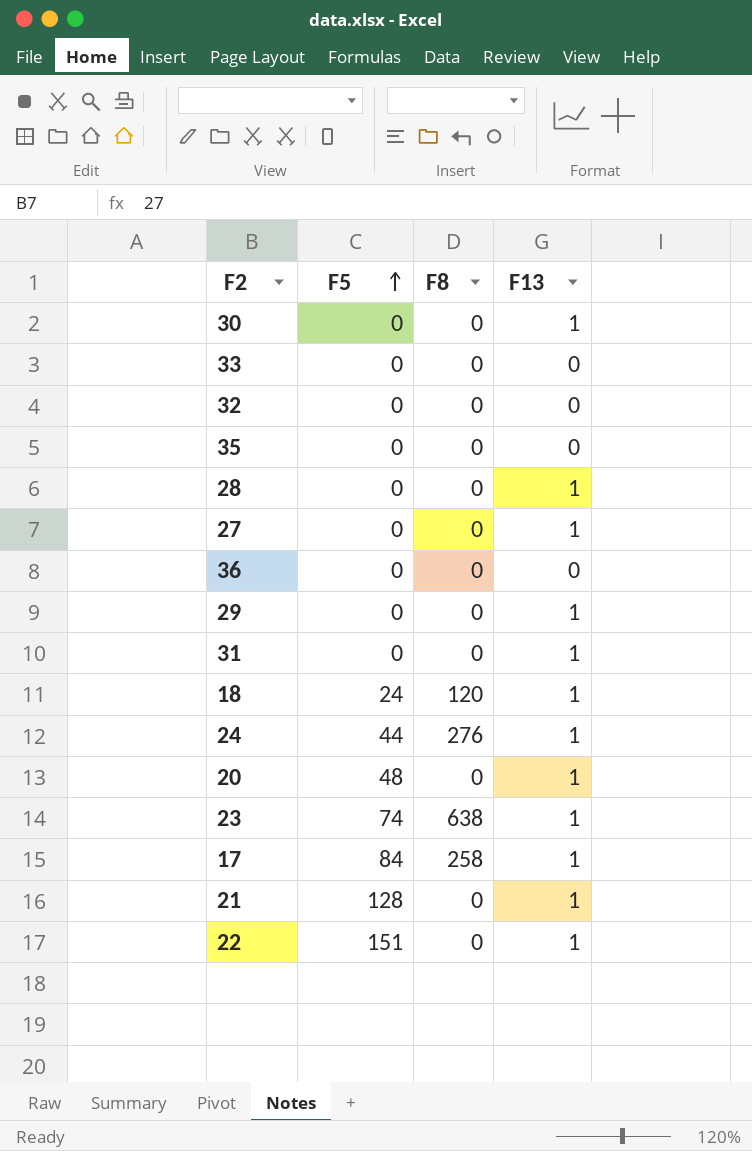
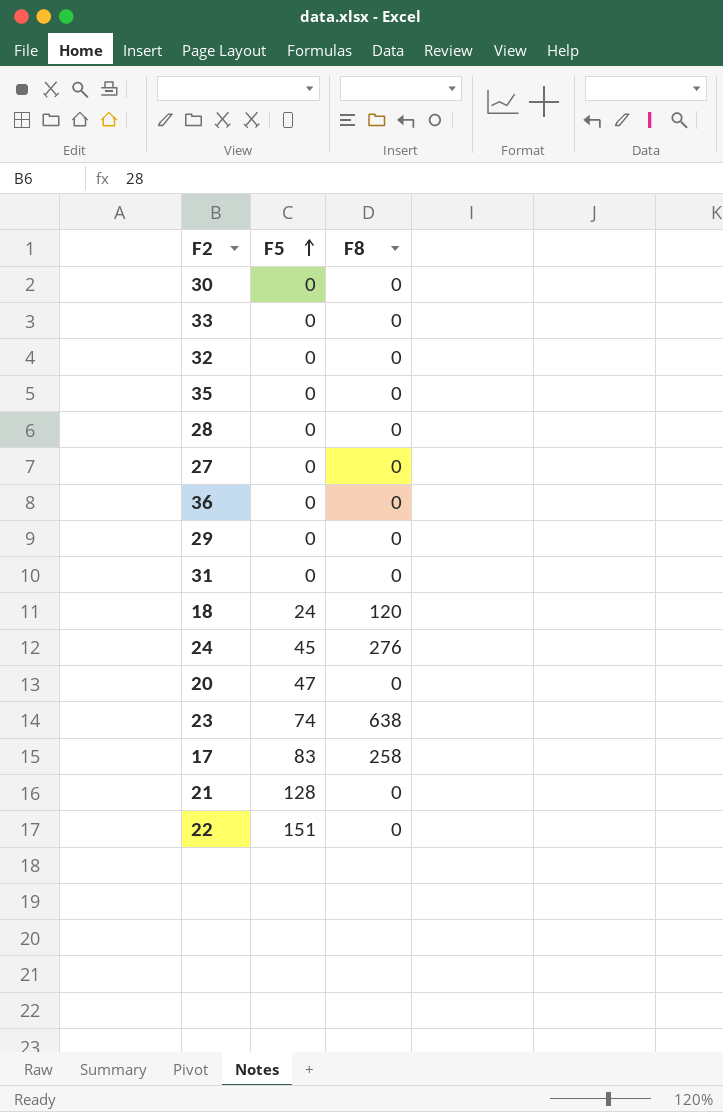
column F13 | position: 4 -> none
24 | F5: 44 -> 45
20 | F5: 48 -> 47
17 | F5: 84 -> 83

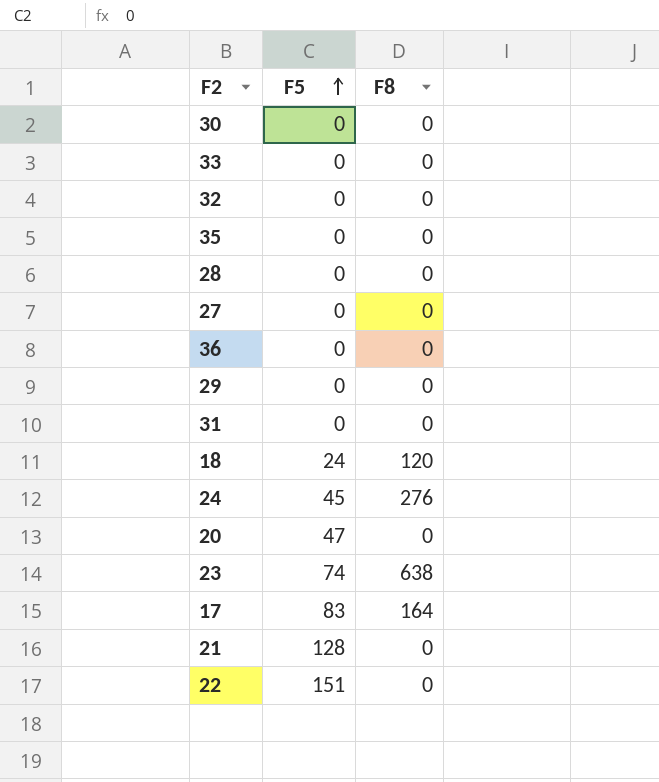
17 | F8: 258 -> 164

